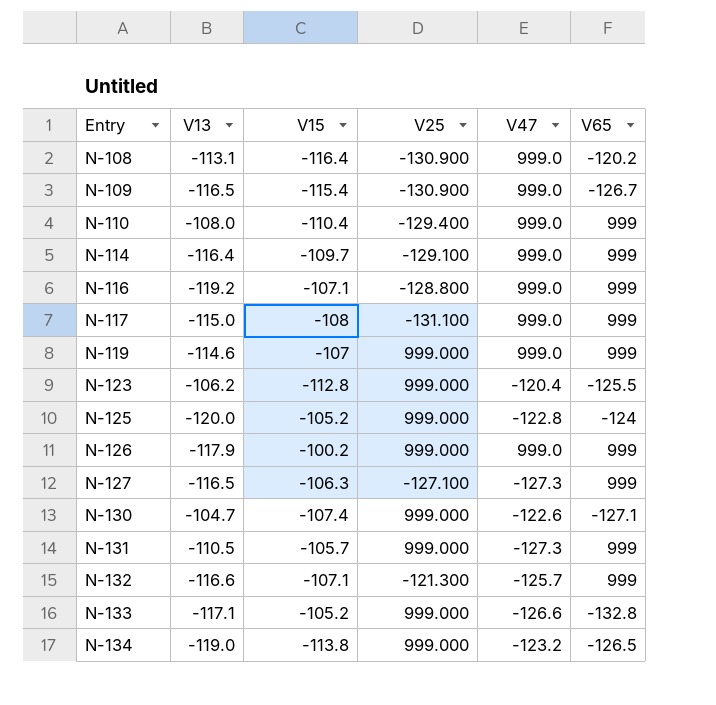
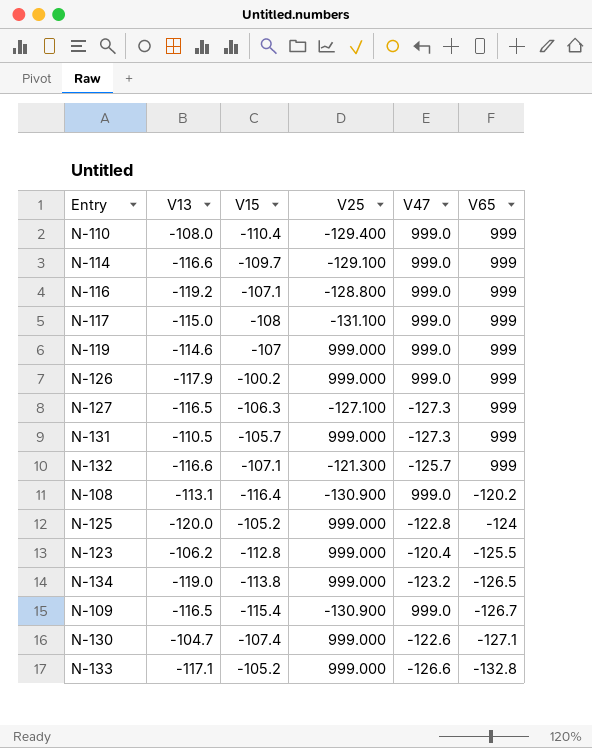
row order: Entry ascending -> V65 descending
N-114 | V13: -116.4 -> -116.6

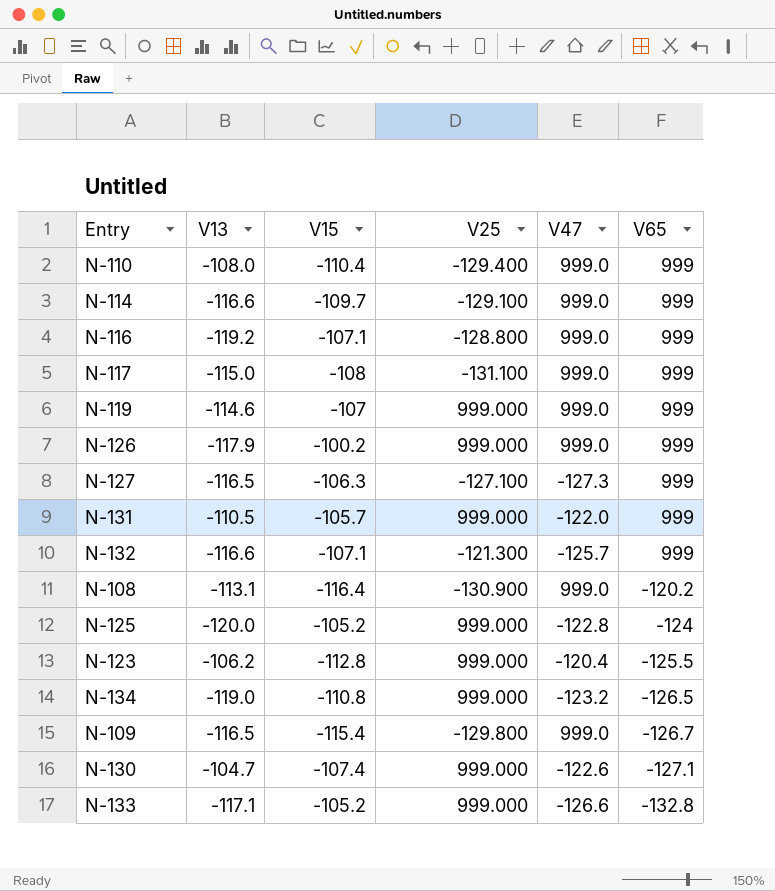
N-131 | V47: -127.3 -> -122.0
N-134 | V15: -113.8 -> -110.8
N-109 | V25: -130.900 -> -129.800

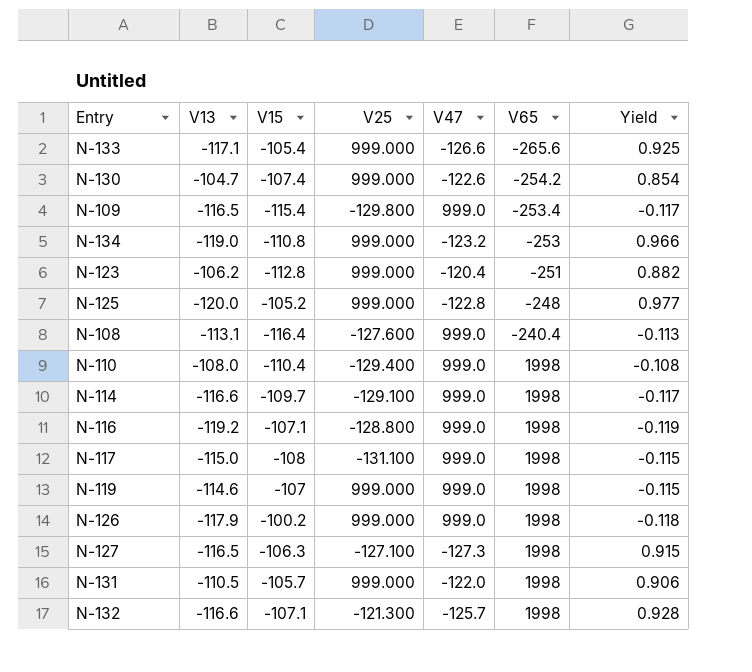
row order: V65 descending -> V65 ascending
column Yield | formula: none -> [V13] / [V47]
N-133 | V15: -105.2 -> -105.4
N-133 | V65: -132.8 -> -265.6
N-130 | V65: -127.1 -> -254.2
N-109 | V65: -126.7 -> -253.4
N-134 | V65: -126.5 -> -253
N-123 | V65: -125.5 -> -251
N-125 | V65: -124 -> -248
N-108 | V25: -130.900 -> -127.600
N-108 | V65: -120.2 -> -240.4
N-110 | V65: 999 -> 1998
N-114 | V65: 999 -> 1998
N-116 | V65: 999 -> 1998
N-117 | V65: 999 -> 1998
N-119 | V65: 999 -> 1998
N-126 | V65: 999 -> 1998
N-127 | V65: 999 -> 1998
N-131 | V65: 999 -> 1998
N-132 | V65: 999 -> 1998

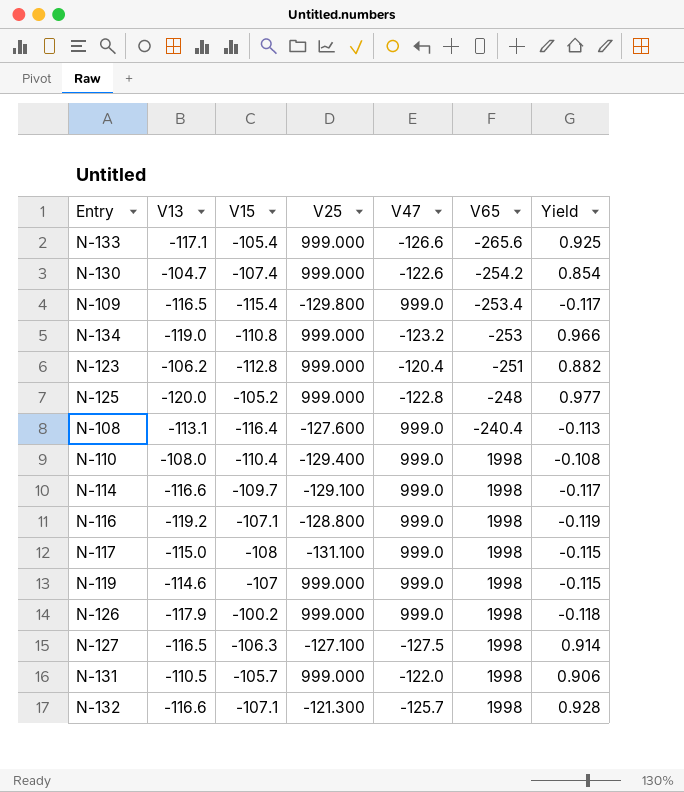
N-127 | V47: -127.3 -> -127.5
N-127 | Yield: 0.915 -> 0.914

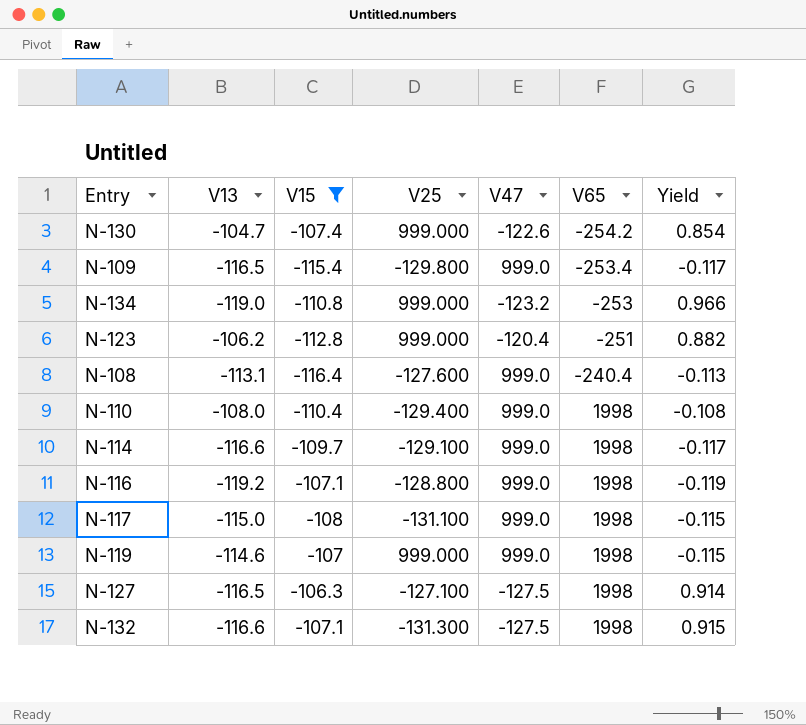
filter: none -> V15 <= -106.3
N-132 | V25: -121.300 -> -131.300
N-132 | V47: -125.7 -> -127.5
N-132 | Yield: 0.928 -> 0.915

